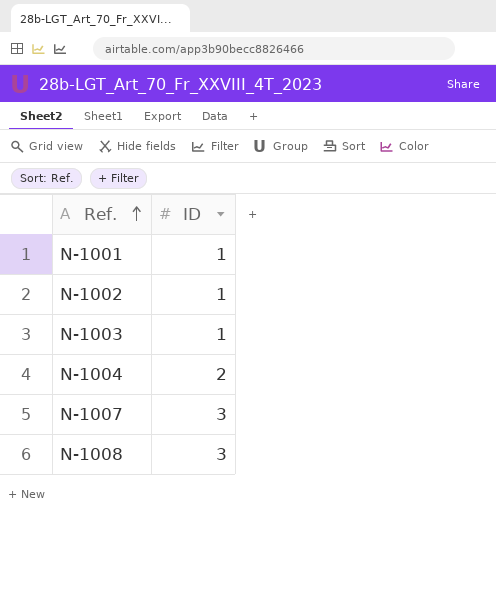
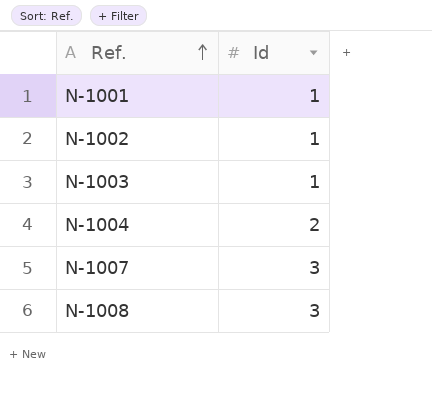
column name: ID -> Id

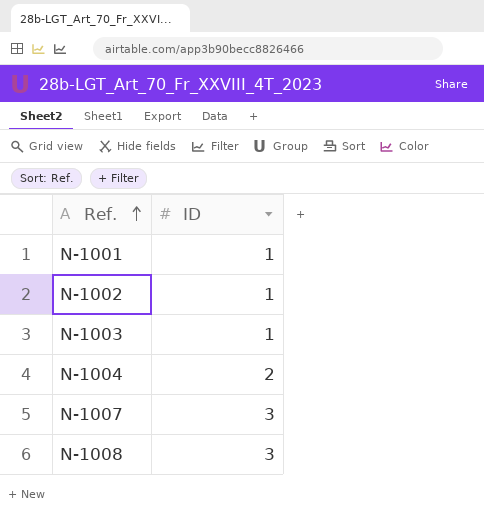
column name: Id -> ID

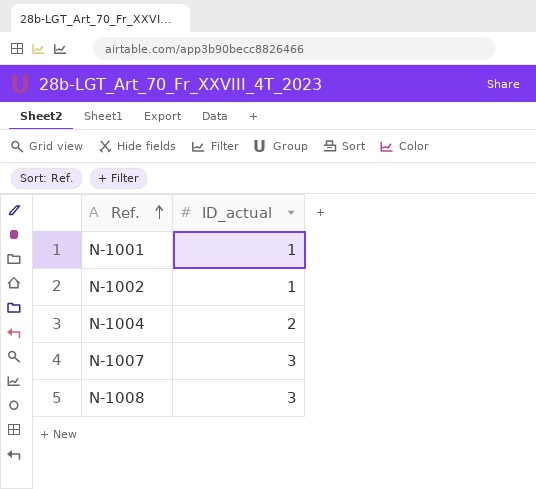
column name: ID -> ID_actual
row N-1003: 1 -> none

